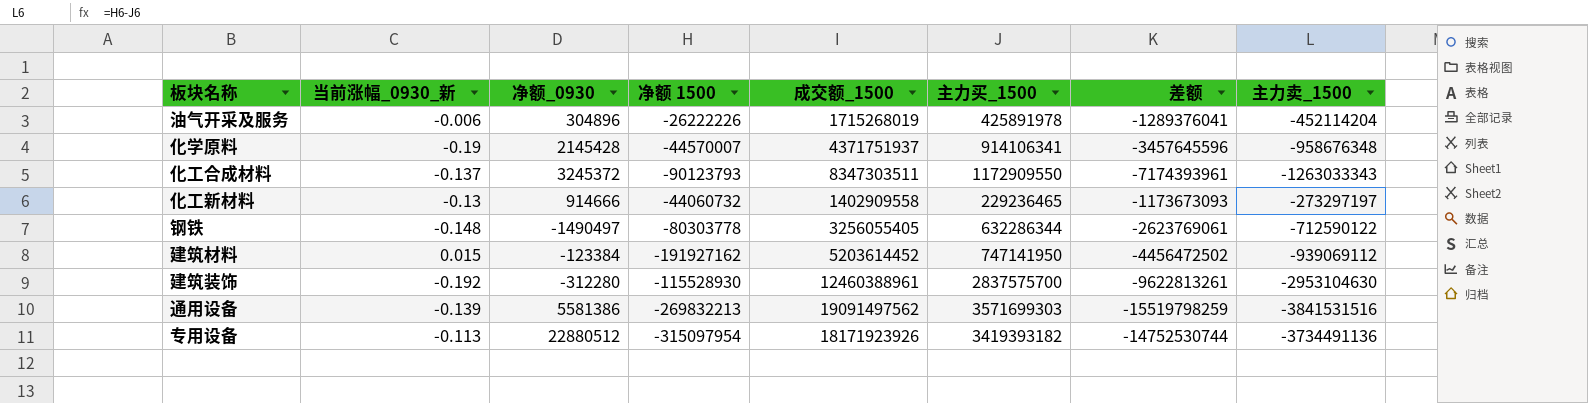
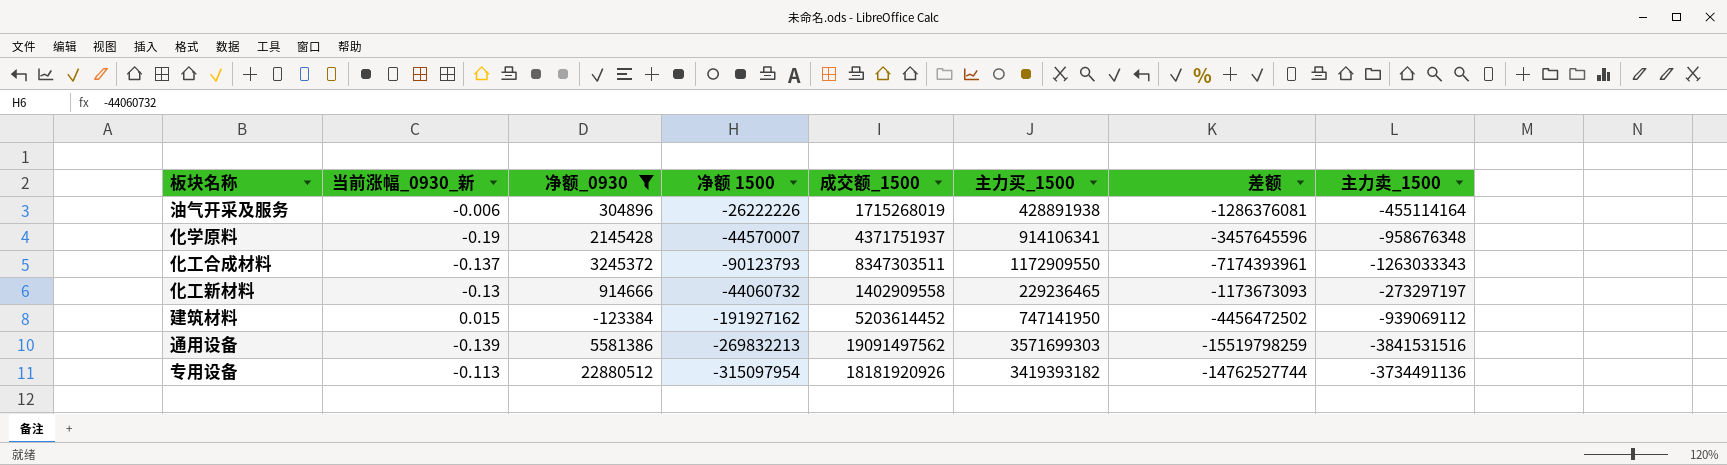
filter: none -> 净额_0930 >= -123384
油气开采及服务 | 主力买_1500: 425891978 -> 428891938
油气开采及服务 | 差额: -1289376041 -> -1286376081
油气开采及服务 | 主力卖_1500: -452114204 -> -455114164
专用设备 | 成交额_1500: 18171923926 -> 18181920926
专用设备 | 差额: -14752530744 -> -14762527744

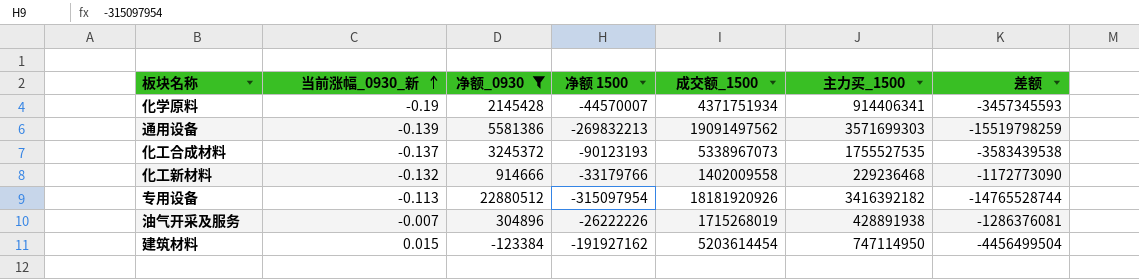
row order: none -> 当前涨幅_0930_新 ascending
column 主力卖_1500 | formula: [净额 1500] - [主力买_1500] -> none
化学原料 | 成交额_1500: 4371751937 -> 4371751934
化学原料 | 主力买_1500: 914106341 -> 914406341
化学原料 | 差额: -3457645596 -> -3457345593
化工合成材料 | 净额 1500: -90123793 -> -90123193
化工合成材料 | 成交额_1500: 8347303511 -> 5338967073
化工合成材料 | 主力买_1500: 1172909550 -> 1755527535
化工合成材料 | 差额: -7174393961 -> -3583439538
化工新材料 | 当前涨幅_0930_新: -0.13 -> -0.132
化工新材料 | 净额 1500: -44060732 -> -33179766
化工新材料 | 成交额_1500: 1402909558 -> 1402009558
化工新材料 | 主力买_1500: 229236465 -> 229236468
化工新材料 | 差额: -1173673093 -> -1172773090
专用设备 | 主力买_1500: 3419393182 -> 3416392182
专用设备 | 差额: -14762527744 -> -14765528744
油气开采及服务 | 当前涨幅_0930_新: -0.006 -> -0.007
建筑材料 | 成交额_1500: 5203614452 -> 5203614454
建筑材料 | 主力买_1500: 747141950 -> 747114950
建筑材料 | 差额: -4456472502 -> -4456499504

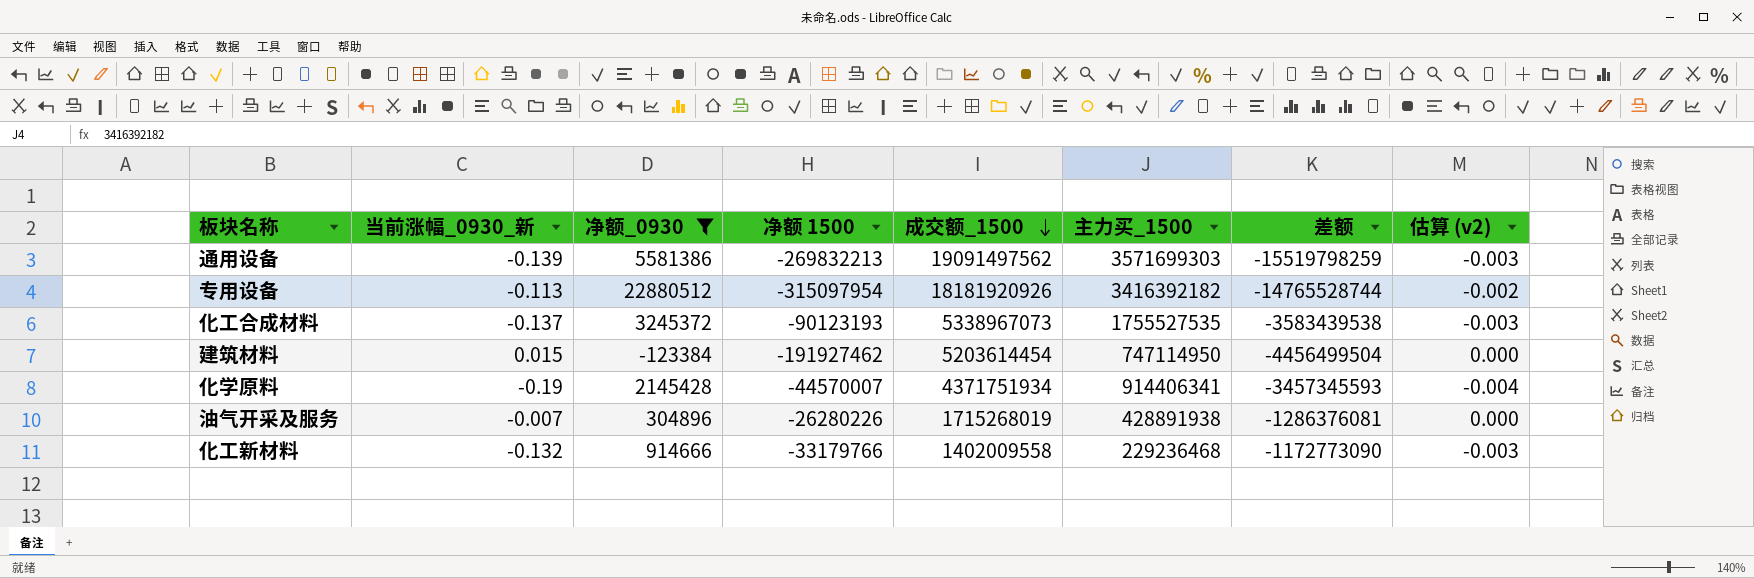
row order: 当前涨幅_0930_新 ascending -> 成交额_1500 descending
column 估算 (v2) | formula: none -> [当前涨幅_0930_新] * 0.02
建筑材料 | 净额 1500: -191927162 -> -191927462
油气开采及服务 | 净额 1500: -26222226 -> -26280226

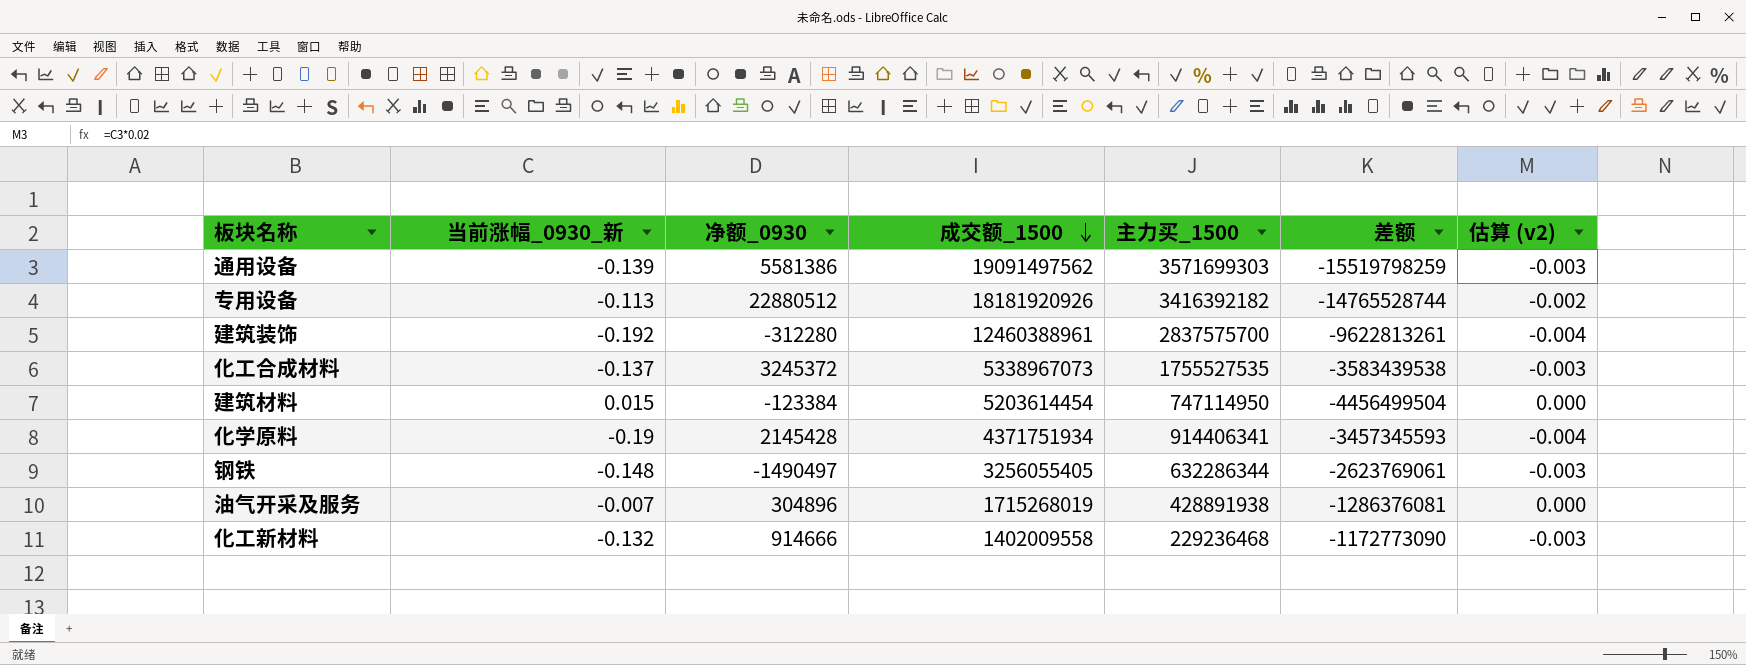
filter: 净额_0930 >= -123384 -> none
column 净额 1500 | position: 4 -> none

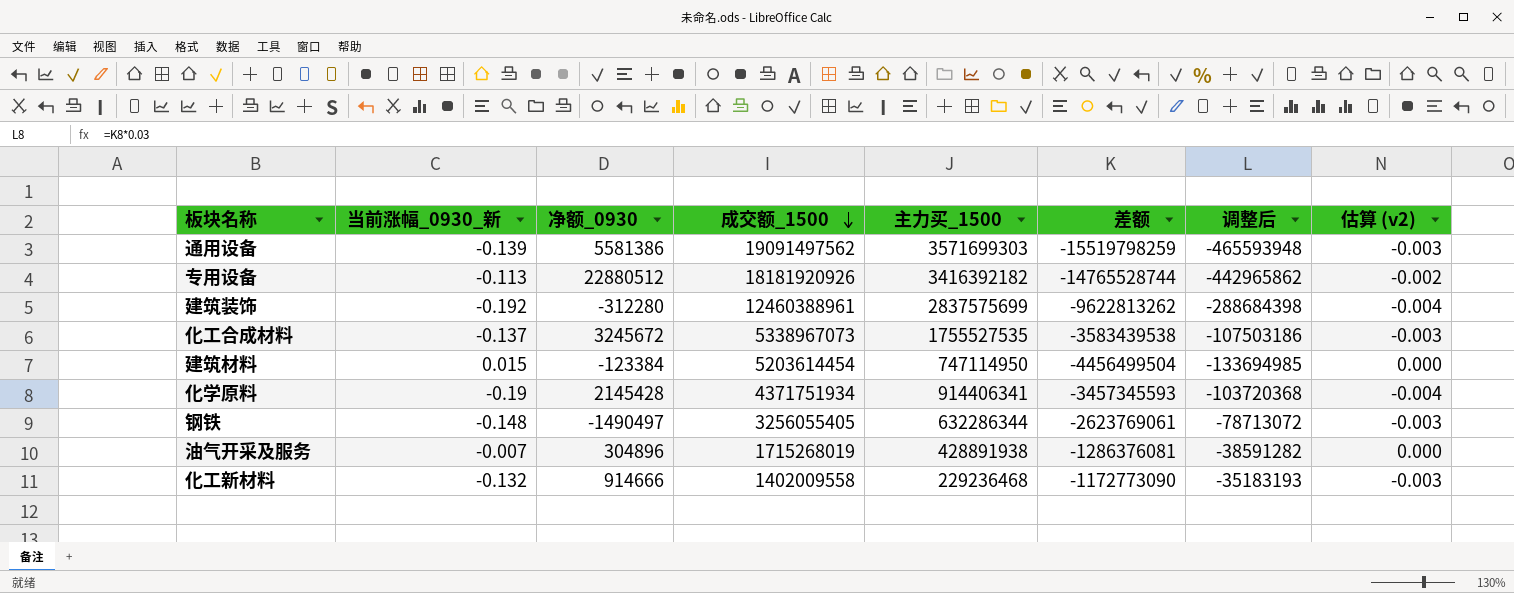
column 调整后 | formula: none -> [差额] * 0.03
建筑装饰 | 主力买_1500: 2837575700 -> 2837575699
建筑装饰 | 差额: -9622813261 -> -9622813262
化工合成材料 | 净额_0930: 3245372 -> 3245672

